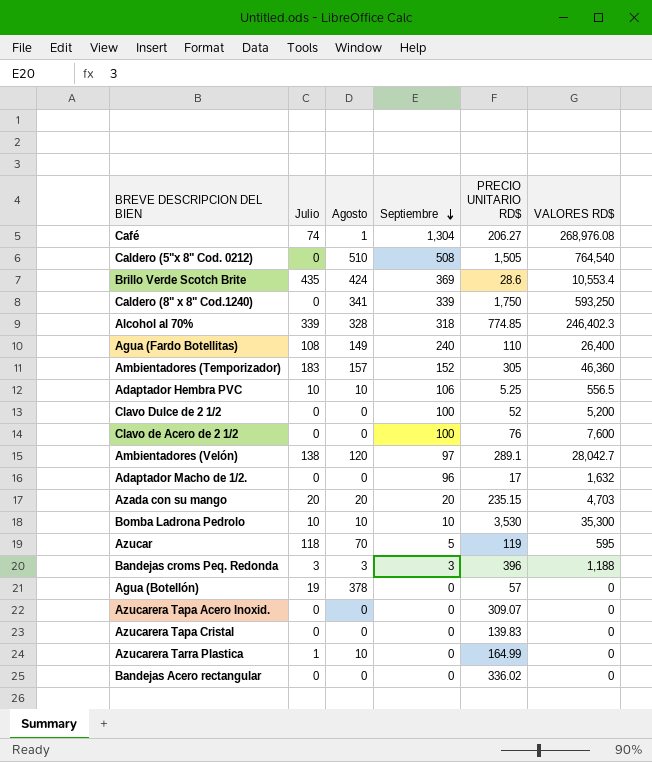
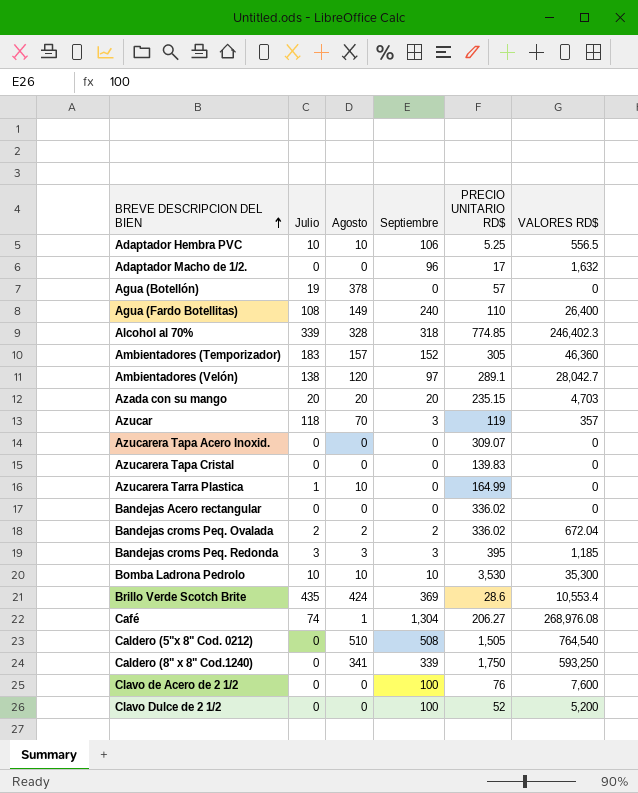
row order: Septiembre descending -> BREVE DESCRIPCION DEL BIEN ascending
Azucar | Septiembre: 5 -> 3
Azucar | VALORES RD$: 595 -> 357
row Bandejas croms Peq. Ovalada: none -> 2 | 2 | 2 | 336.02 | 672.04
Bandejas croms Peq. Redonda | PRECIO UNITARIO RD$: 396 -> 395
Bandejas croms Peq. Redonda | VALORES RD$: 1,188 -> 1,185

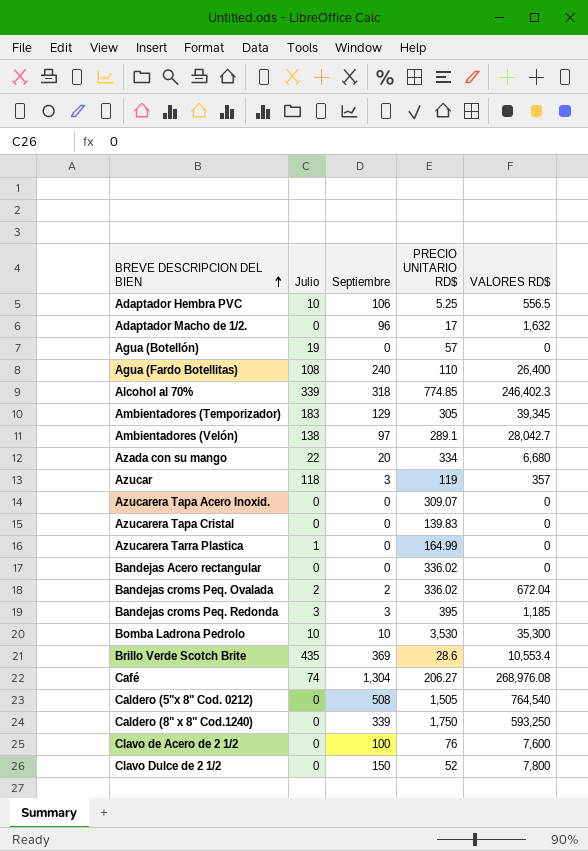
column Agosto | position: 3 -> none
Ambientadores (Temporizador) | Septiembre: 152 -> 129
Ambientadores (Temporizador) | VALORES RD$: 46,360 -> 39,345
Azada con su mango | Julio: 20 -> 22
Azada con su mango | PRECIO UNITARIO RD$: 235.15 -> 334
Azada con su mango | VALORES RD$: 4,703 -> 6,680
Clavo Dulce de 2 1/2 | Septiembre: 100 -> 150
Clavo Dulce de 2 1/2 | VALORES RD$: 5,200 -> 7,800

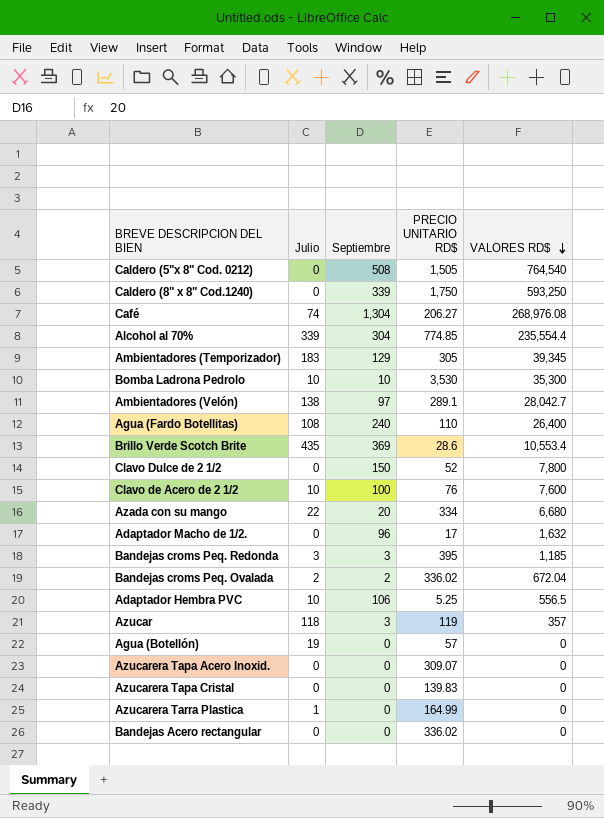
row order: BREVE DESCRIPCION DEL BIEN ascending -> VALORES RD$ descending
Alcohol al 70% | Septiembre: 318 -> 304
Alcohol al 70% | VALORES RD$: 246,402.3 -> 235,554.4
Clavo de Acero de 2 1/2 | Julio: 0 -> 10

